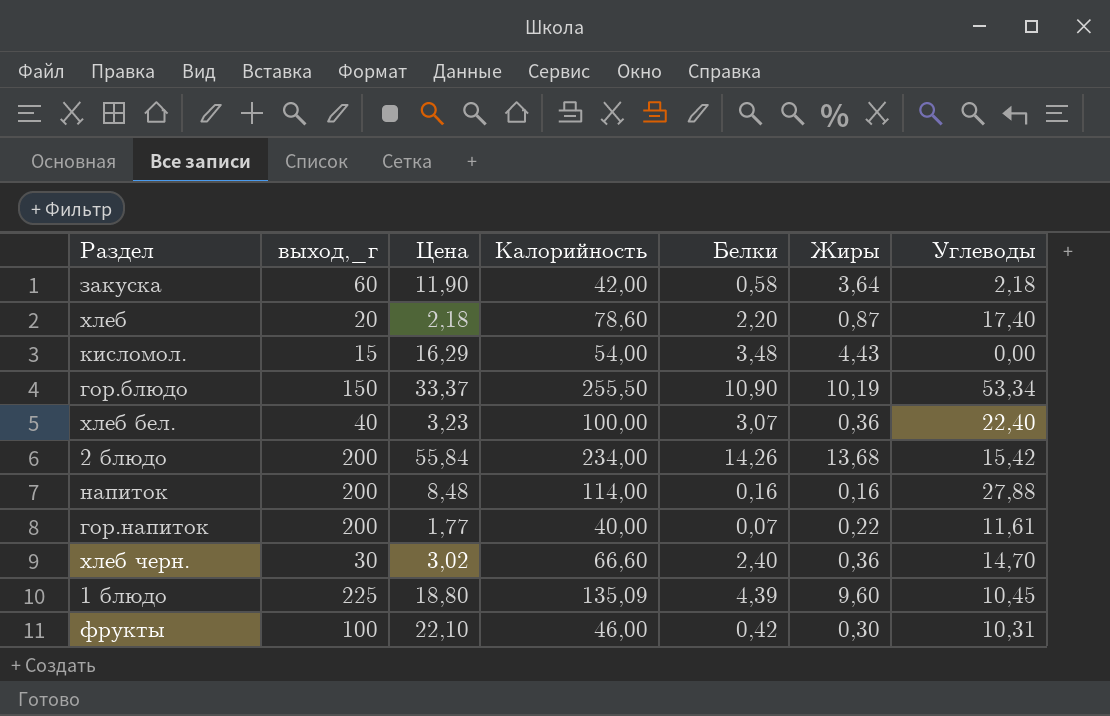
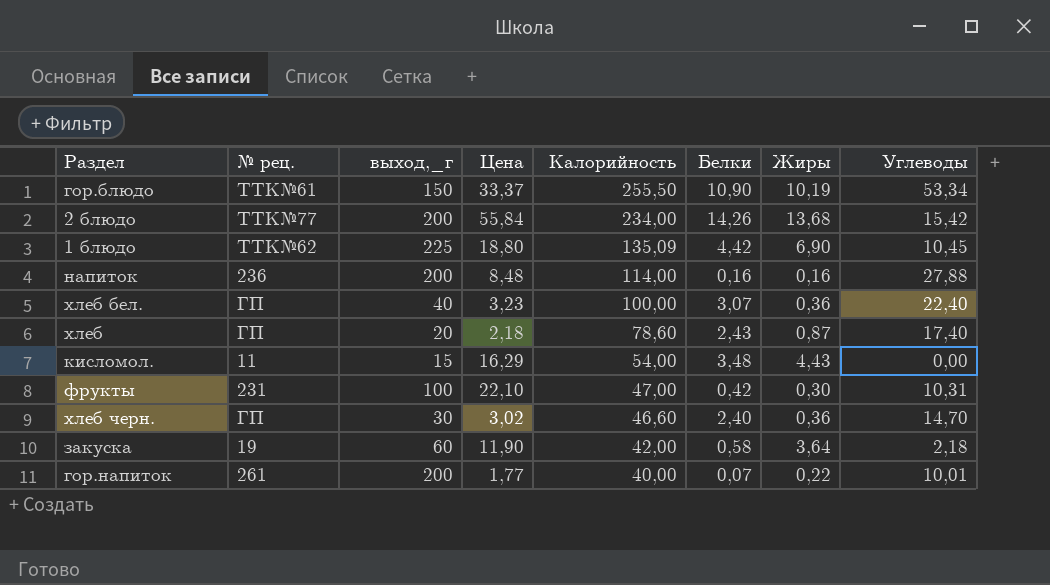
row order: none -> Калорийность descending
column № рец. | position: none -> 2
1 блюдо | Белки: 4,39 -> 4,42
1 блюдо | Жиры: 9,60 -> 6,90
хлеб | Белки: 2,20 -> 2,43
фрукты | Калорийность: 46,00 -> 47,00
хлеб черн. | Калорийность: 66,60 -> 46,60
гор.напиток | Углеводы: 11,61 -> 10,01

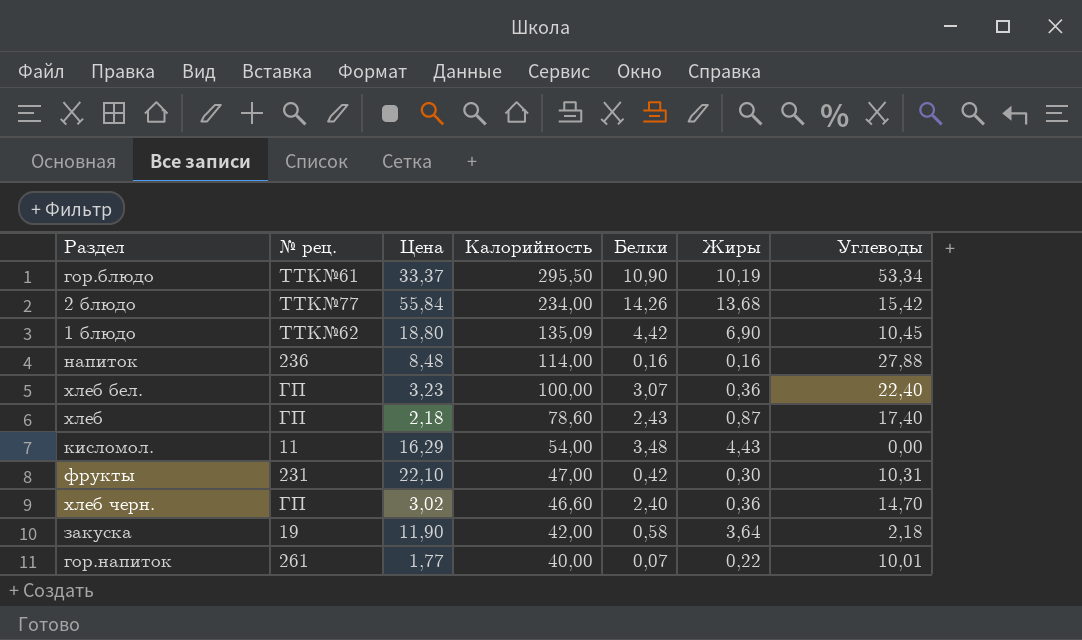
column выход,_г | position: 3 -> none
гор.блюдо | Калорийность: 255,50 -> 295,50

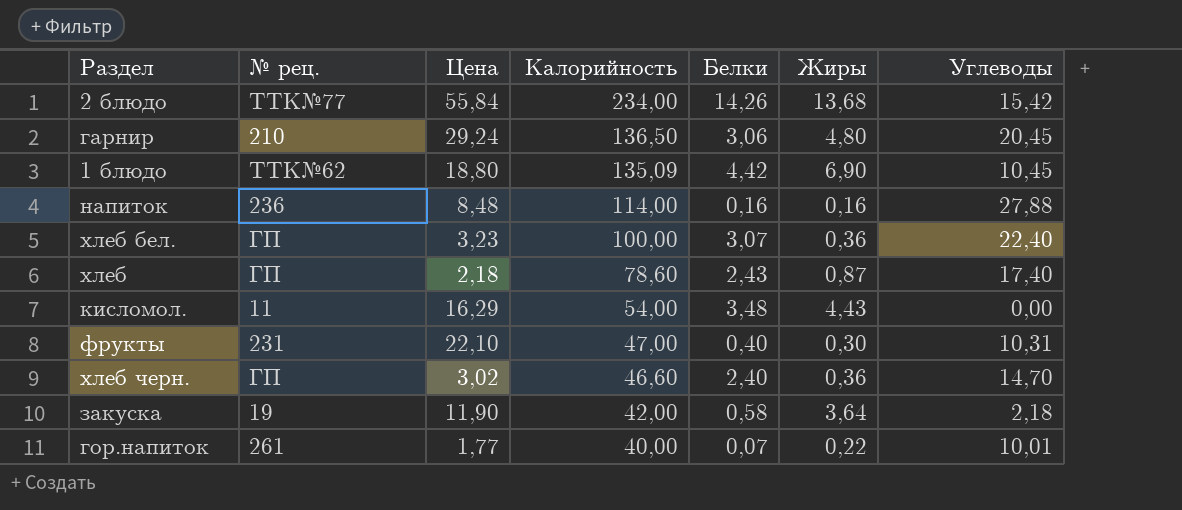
row гор.блюдо: ТТК№61 | 33,37 | 295,50 | 10,90 | 10,19 | 53,34 -> none
row гарнир: none -> 210 | 29,24 | 136,50 | 3,06 | 4,80 | 20,45
фрукты | Белки: 0,42 -> 0,40

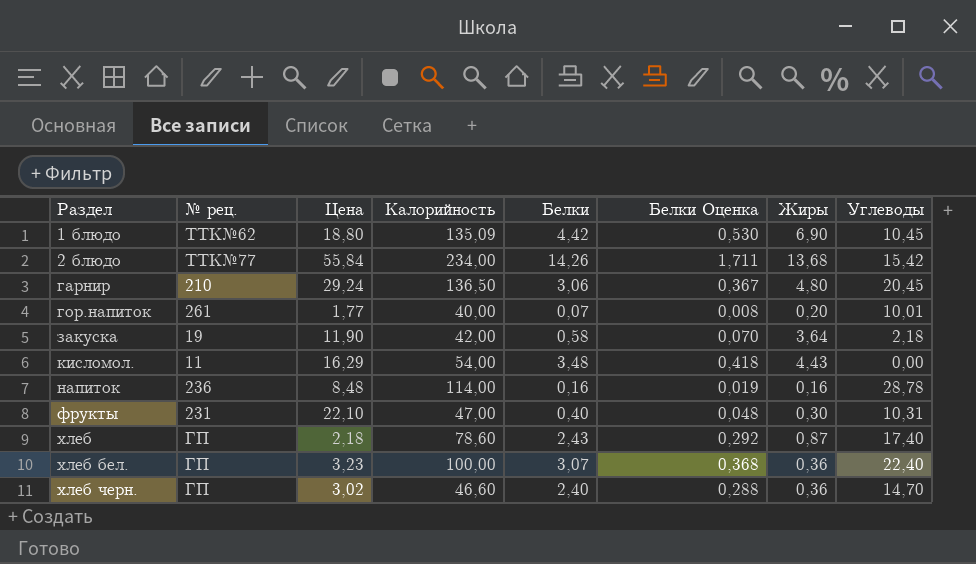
row order: Калорийность descending -> Раздел ascending
column Белки Оценка | formula: none -> [Белки] * 0,12
гор.напиток | Жиры: 0,22 -> 0,20
напиток | Углеводы: 27,88 -> 28,78

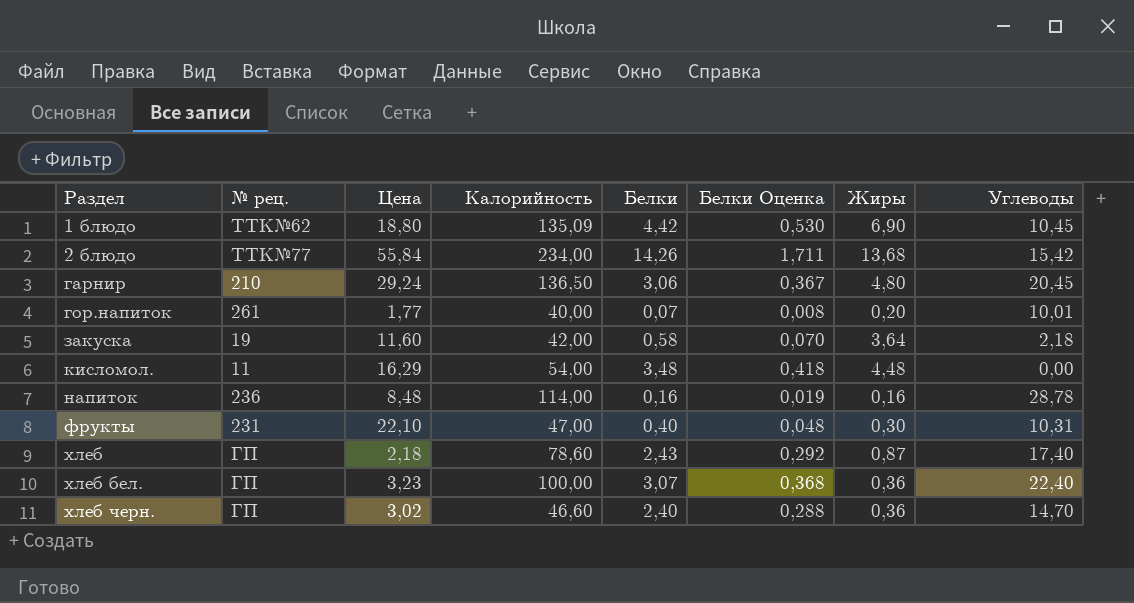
закуска | Цена: 11,90 -> 11,60
кисломол. | Жиры: 4,43 -> 4,48

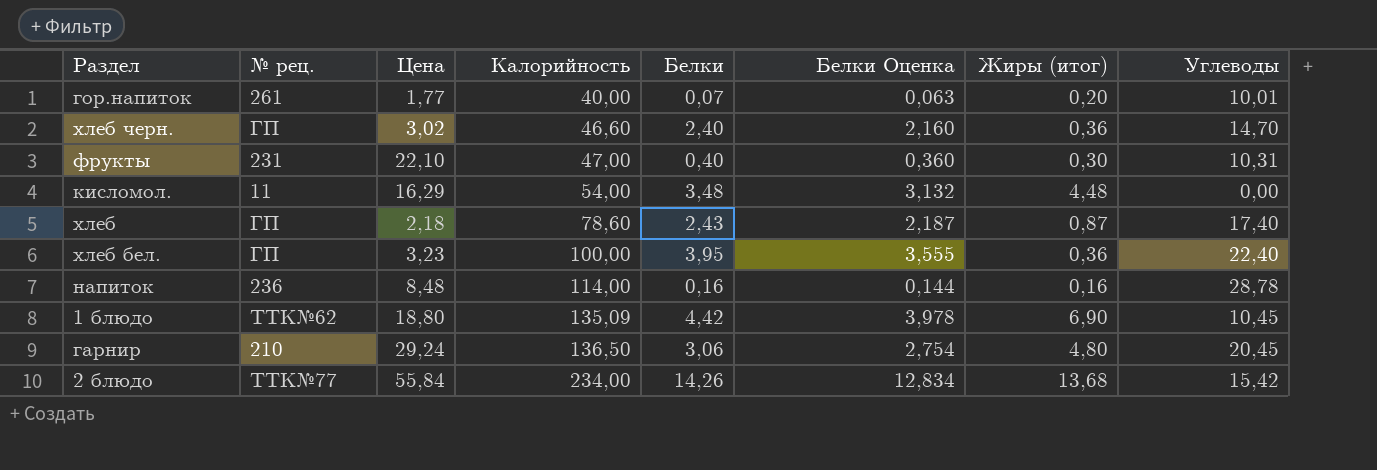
row order: Раздел ascending -> Калорийность ascending
column Белки Оценка | formula: [Белки] * 0,12 -> [Белки] * 0,9
column name: Жиры -> Жиры (итог)
row закуска: 19 | 11,60 | 42,00 | 0,58 | 0,070 | 3,64 | 2,18 -> none
хлеб бел. | Белки: 3,07 -> 3,95

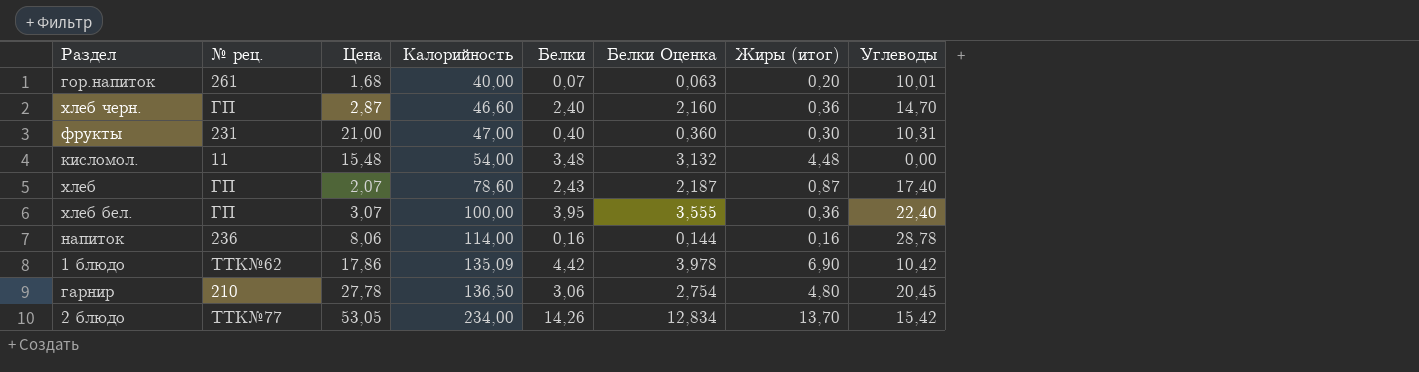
гор.напиток | Цена: 1,77 -> 1,68
хлеб черн. | Цена: 3,02 -> 2,87
фрукты | Цена: 22,10 -> 21,00
кисломол. | Цена: 16,29 -> 15,48
хлеб | Цена: 2,18 -> 2,07
хлеб бел. | Цена: 3,23 -> 3,07
напиток | Цена: 8,48 -> 8,06
1 блюдо | Цена: 18,80 -> 17,86
1 блюдо | Углеводы: 10,45 -> 10,42
гарнир | Цена: 29,24 -> 27,78
2 блюдо | Цена: 55,84 -> 53,05
2 блюдо | Жиры (итог): 13,68 -> 13,70

